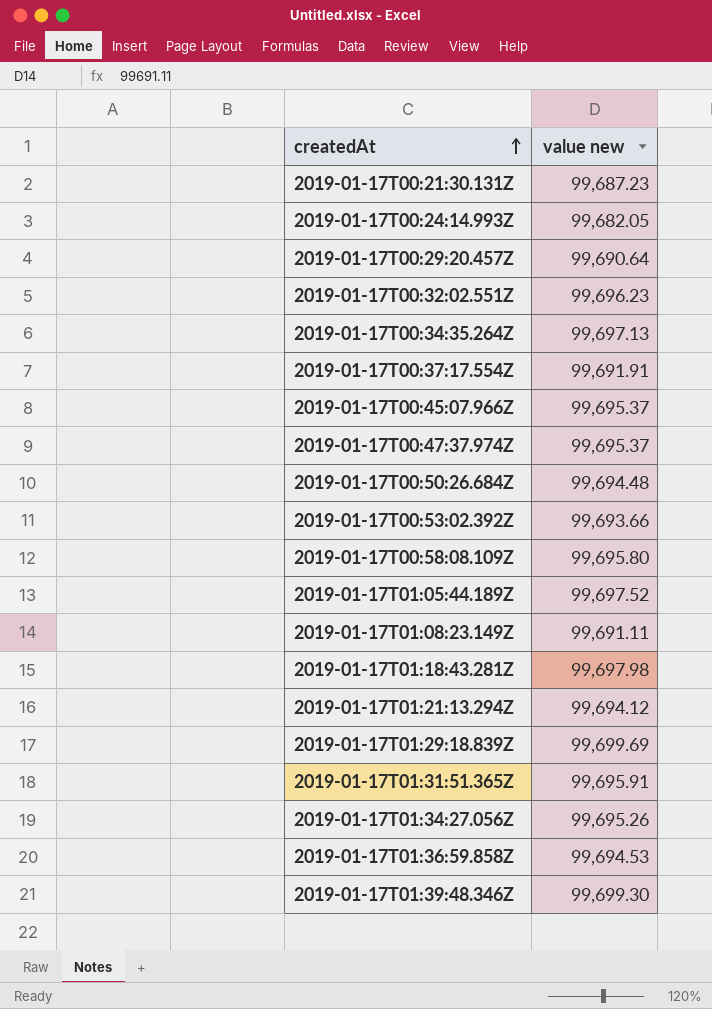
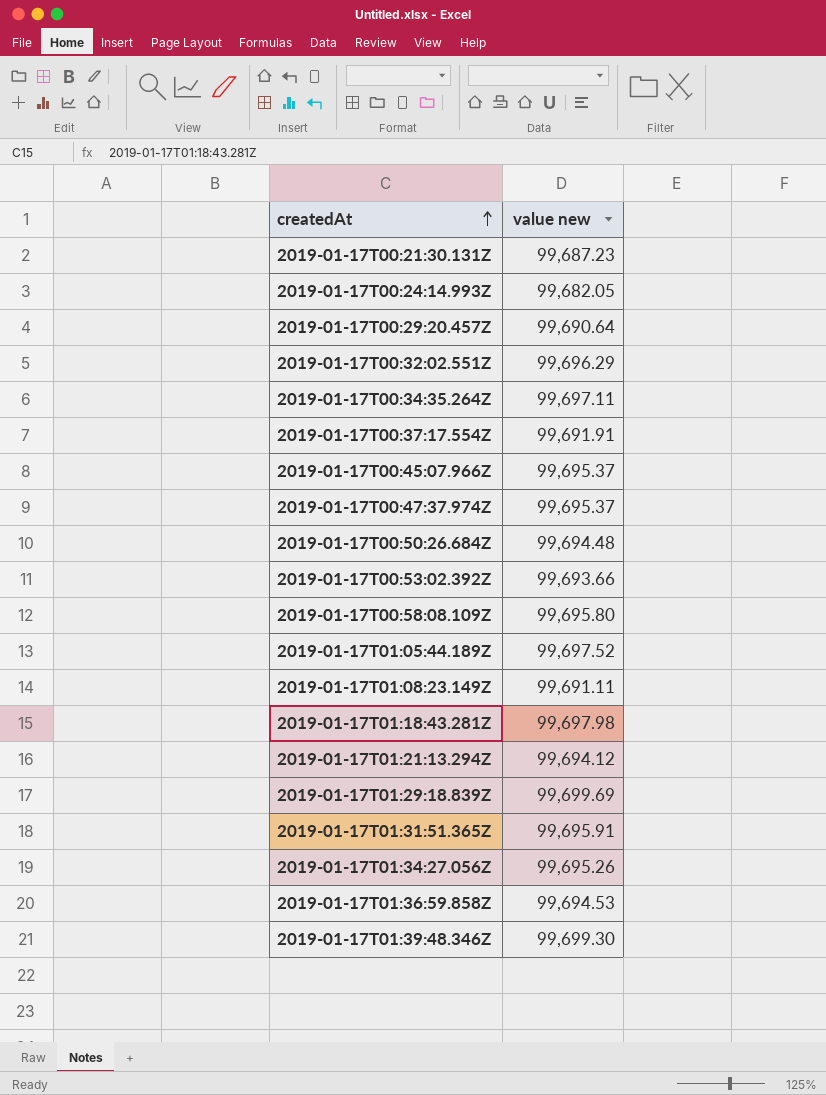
2019-01-17T00:32:02.551Z | value new: 99,696.23 -> 99,696.29
2019-01-17T00:34:35.264Z | value new: 99,697.13 -> 99,697.11

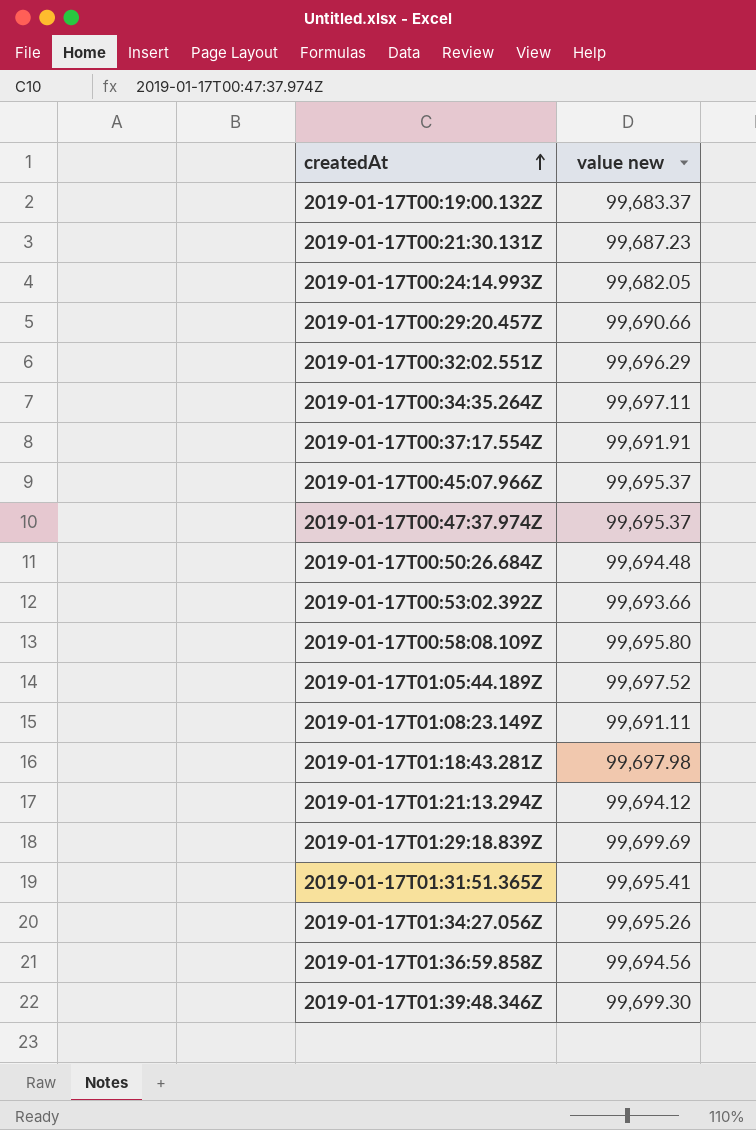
row 2019-01-17T00:19:00.132Z: none -> 99,683.37
2019-01-17T00:29:20.457Z | value new: 99,690.64 -> 99,690.66
2019-01-17T01:31:51.365Z | value new: 99,695.91 -> 99,695.41
2019-01-17T01:36:59.858Z | value new: 99,694.53 -> 99,694.56

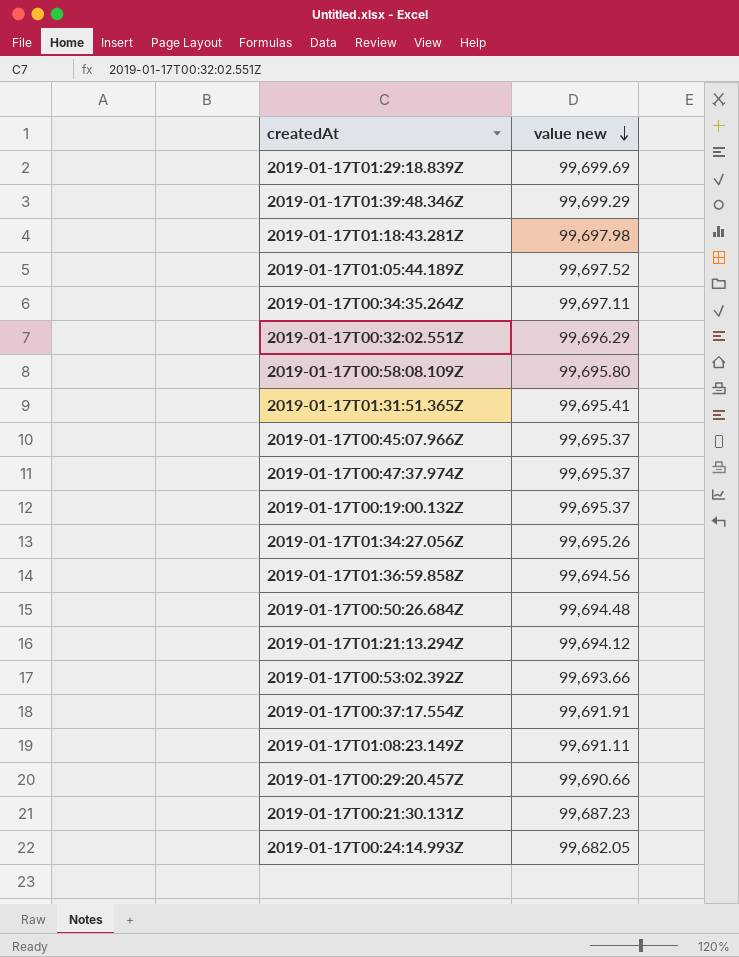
row order: createdAt ascending -> value new descending
2019-01-17T01:39:48.346Z | value new: 99,699.30 -> 99,699.29
2019-01-17T00:19:00.132Z | value new: 99,683.37 -> 99,695.37

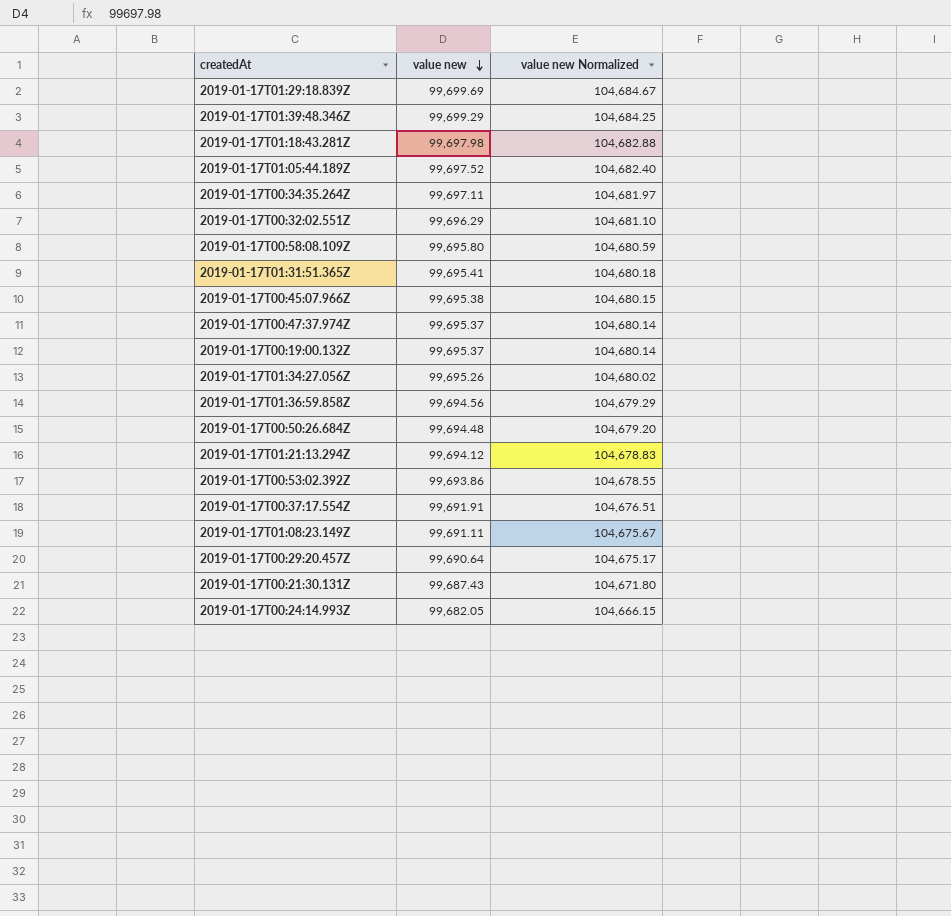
column value new Normalized | formula: none -> [value new] * 1.05
2019-01-17T00:45:07.966Z | value new: 99,695.37 -> 99,695.38
2019-01-17T00:53:02.392Z | value new: 99,693.66 -> 99,693.86
2019-01-17T00:29:20.457Z | value new: 99,690.66 -> 99,690.64
2019-01-17T00:21:30.131Z | value new: 99,687.23 -> 99,687.43

